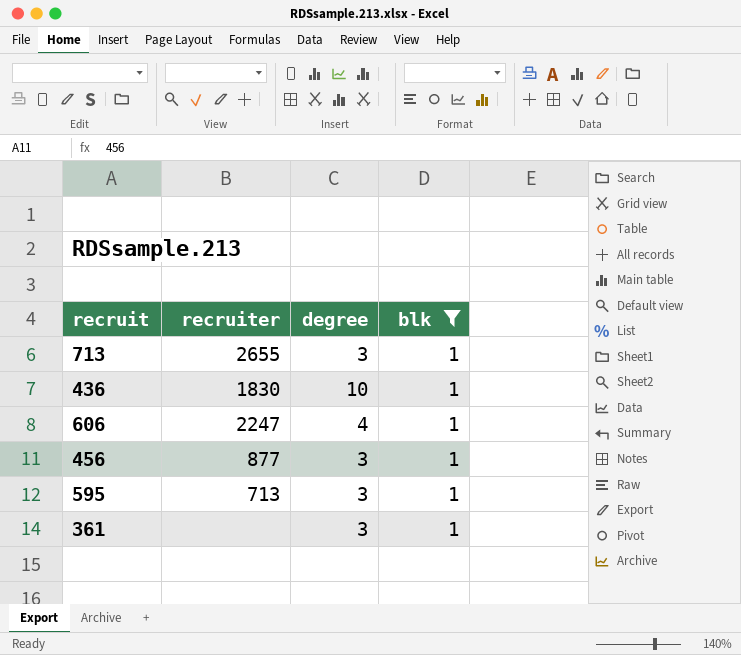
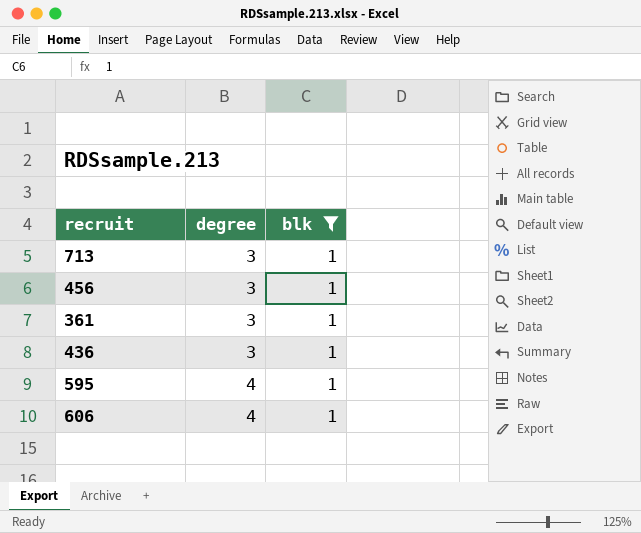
row order: none -> degree ascending
column recruiter | position: 2 -> none
436 | degree: 10 -> 3
595 | degree: 3 -> 4

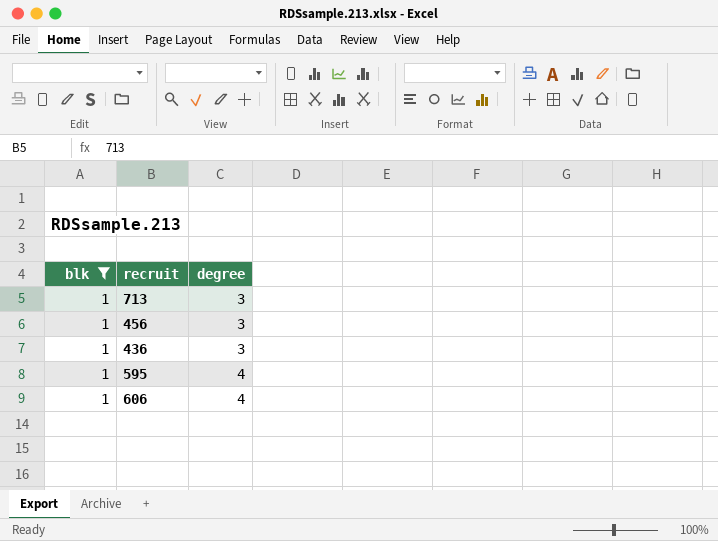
column blk | position: 3 -> 1
row 361: 3 | 1 -> none

